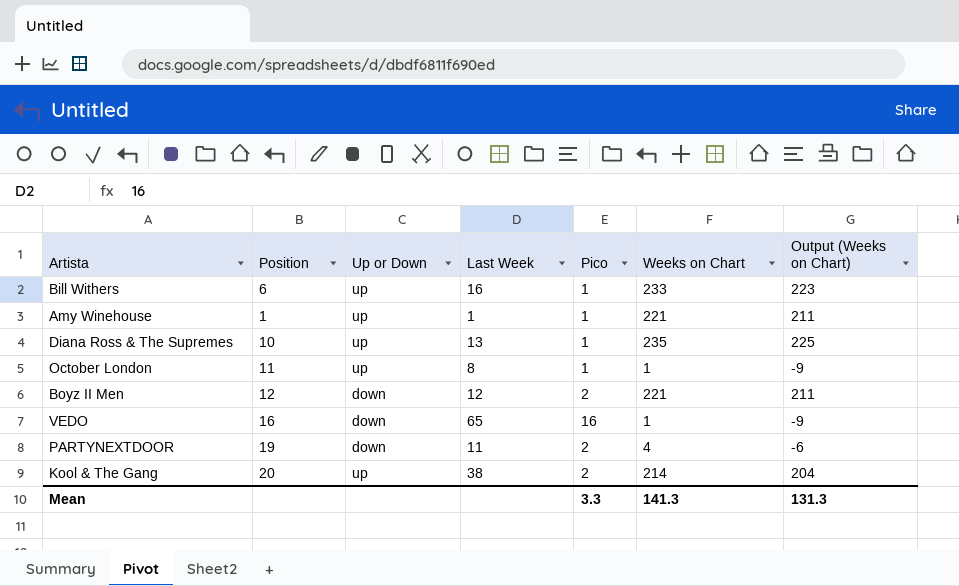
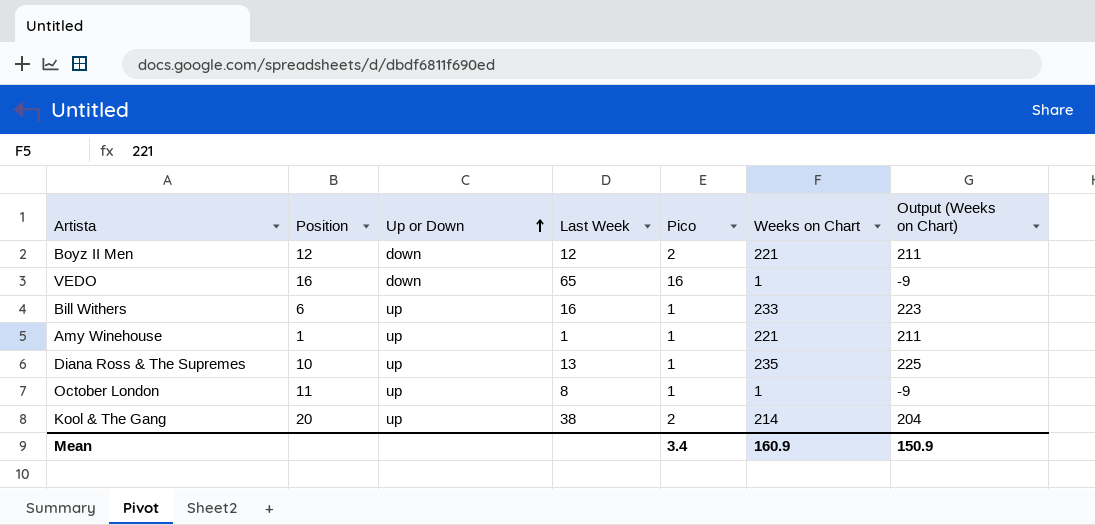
row order: none -> Up or Down ascending
row PARTYNEXTDOOR: 19 | down | 11 | 2 | 4 | -6 -> none
Mean | Pico: 3.3 -> 3.4
Mean | Weeks on Chart: 141.3 -> 160.9
Mean | Output (Weeks on Chart): 131.3 -> 150.9

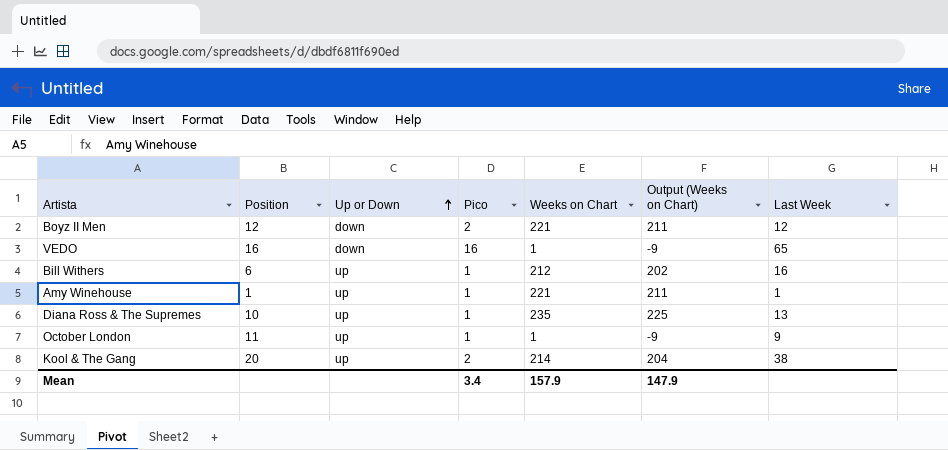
column Last Week | position: 4 -> 7
Bill Withers | Weeks on Chart: 233 -> 212
Bill Withers | Output (Weeks on Chart): 223 -> 202
October London | Last Week: 8 -> 9
Mean | Weeks on Chart: 160.9 -> 157.9
Mean | Output (Weeks on Chart): 150.9 -> 147.9

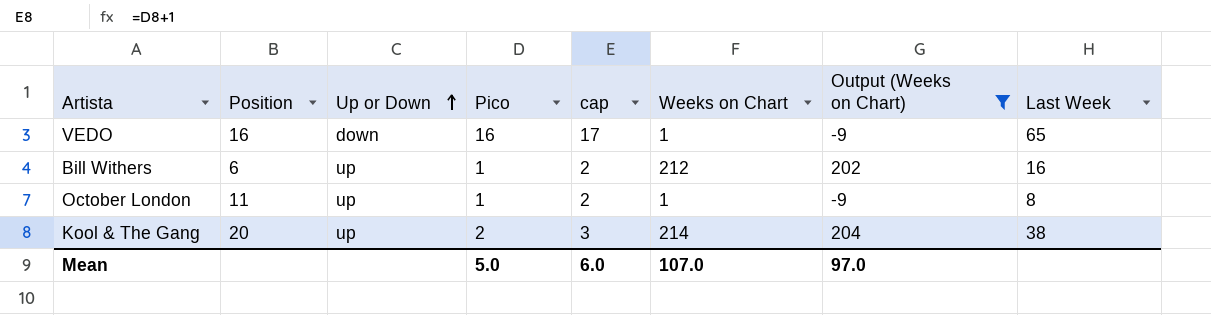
filter: none -> Output (Weeks on Chart) <= 204
column cap | formula: none -> [Pico] + 1
October London | Last Week: 9 -> 8
Mean | Pico: 3.4 -> 5.0
Mean | Weeks on Chart: 157.9 -> 107.0
Mean | Output (Weeks on Chart): 147.9 -> 97.0

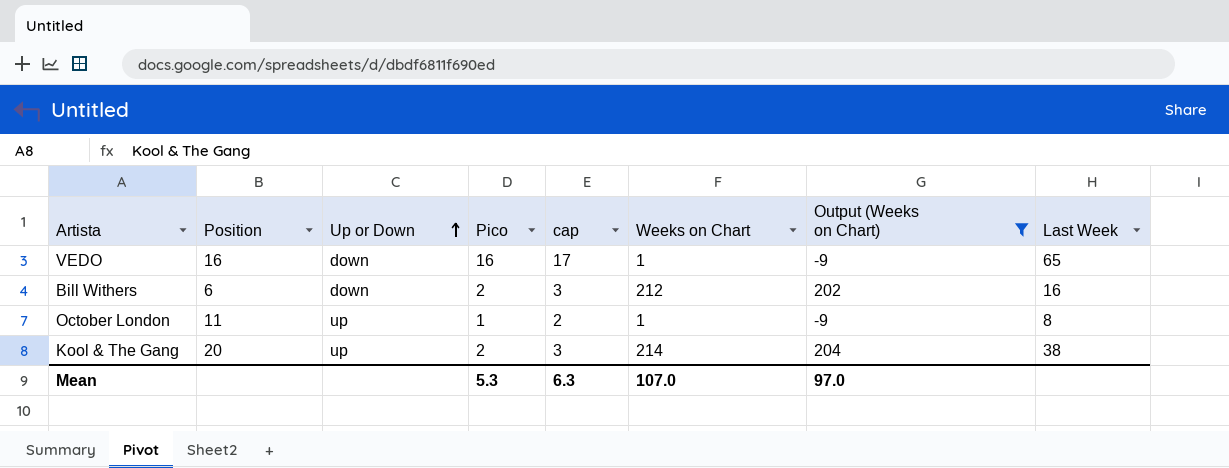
Bill Withers | Up or Down: up -> down
Bill Withers | Pico: 1 -> 2
Bill Withers | cap: 2 -> 3
Mean | Pico: 5.0 -> 5.3
Mean | cap: 6.0 -> 6.3

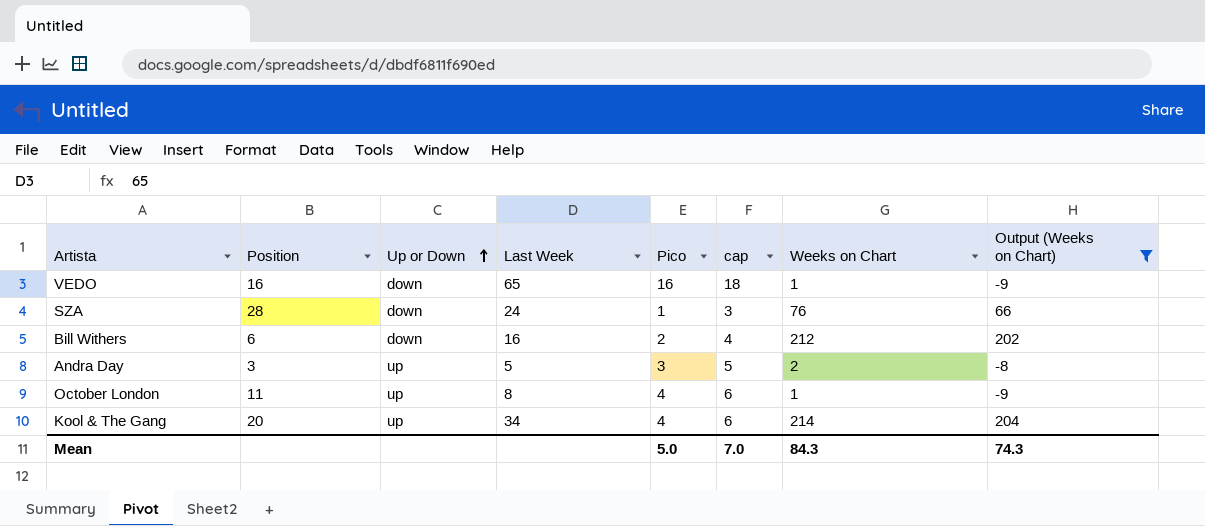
column Last Week | position: 8 -> 4
column cap | formula: [Pico] + 1 -> [Pico] + 2
row SZA: none -> 28 | down | 24 | 1 | 3 | 76 | 66
row Andra Day: none -> 3 | up | 5 | 3 | 5 | 2 | -8
October London | Pico: 1 -> 4
Kool & The Gang | Last Week: 38 -> 34
Kool & The Gang | Pico: 2 -> 4
Mean | Pico: 5.3 -> 5.0
Mean | cap: 6.3 -> 7.0
Mean | Weeks on Chart: 107.0 -> 84.3
Mean | Output (Weeks on Chart): 97.0 -> 74.3

